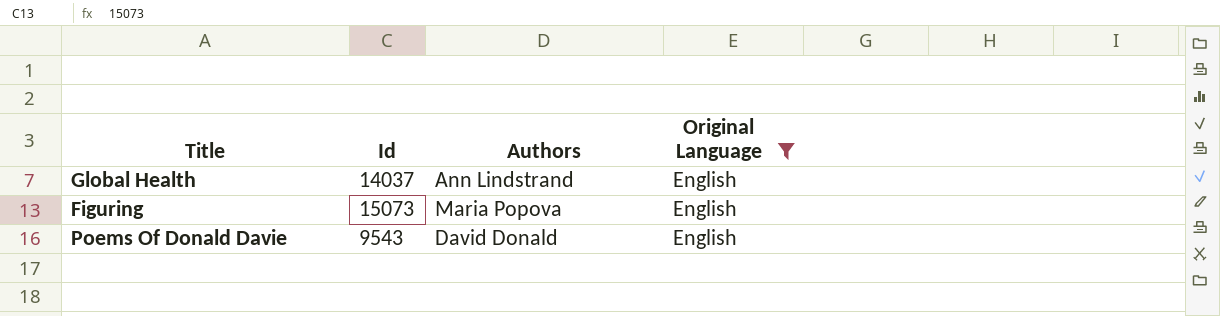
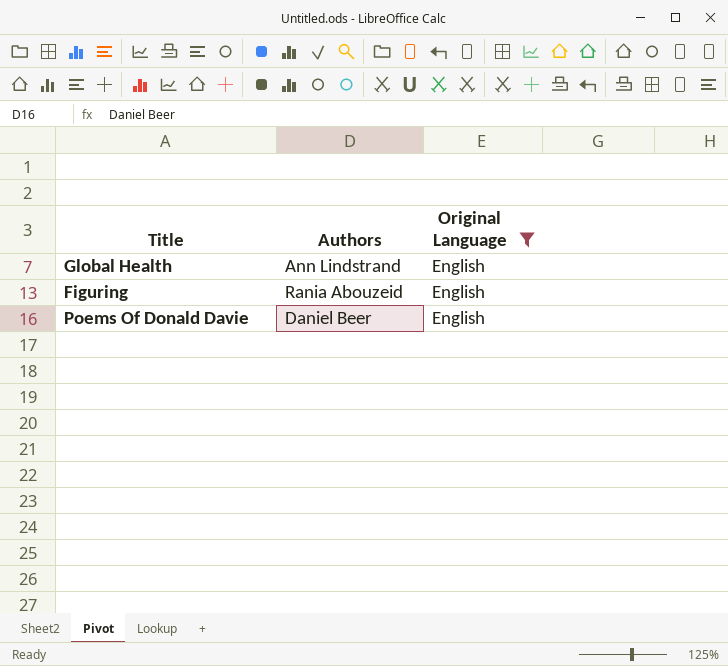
column Id | position: 2 -> none
Figuring | Authors: Maria Popova -> Rania Abouzeid
Poems Of Donald Davie | Authors: David Donald -> Daniel Beer

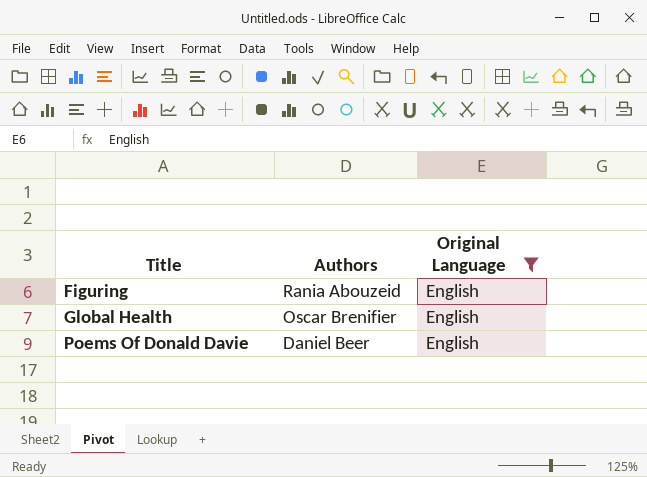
row order: none -> Title ascending
Global Health | Authors: Ann Lindstrand -> Oscar Brenifier

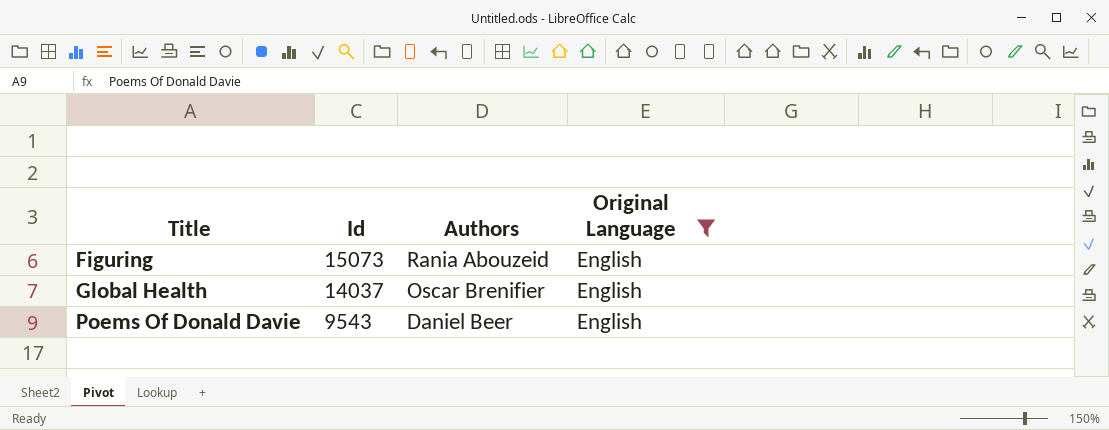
column Id | position: none -> 2

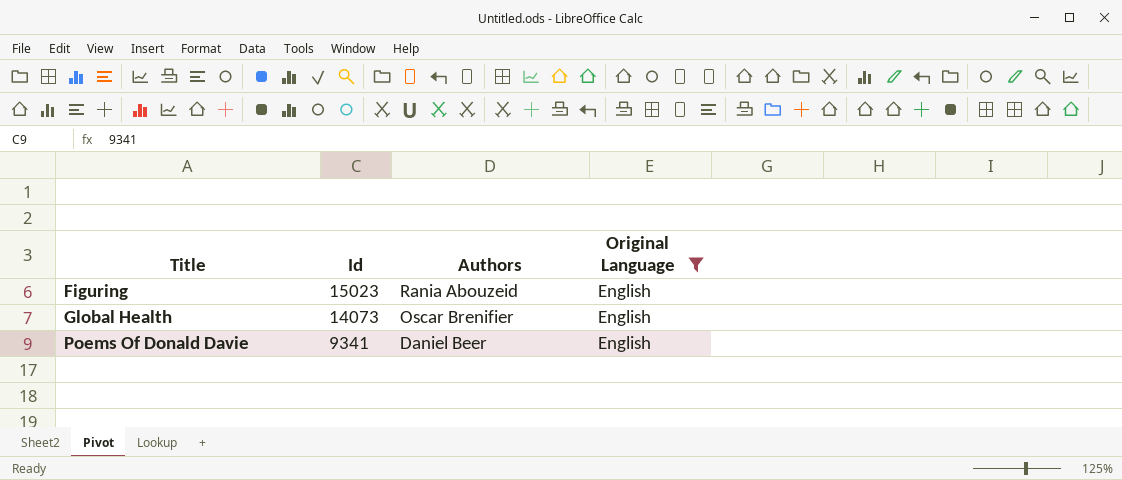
Figuring | Id: 15073 -> 15023
Global Health | Id: 14037 -> 14073
Poems Of Donald Davie | Id: 9543 -> 9341

